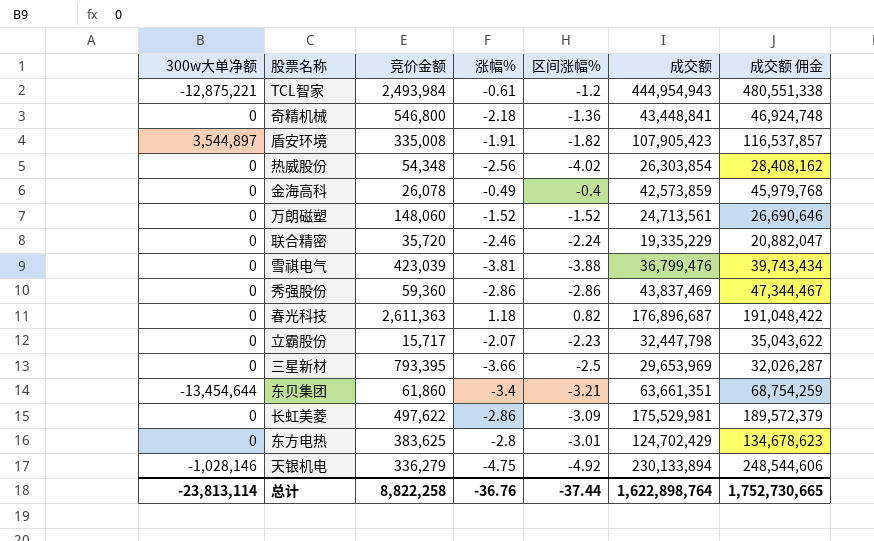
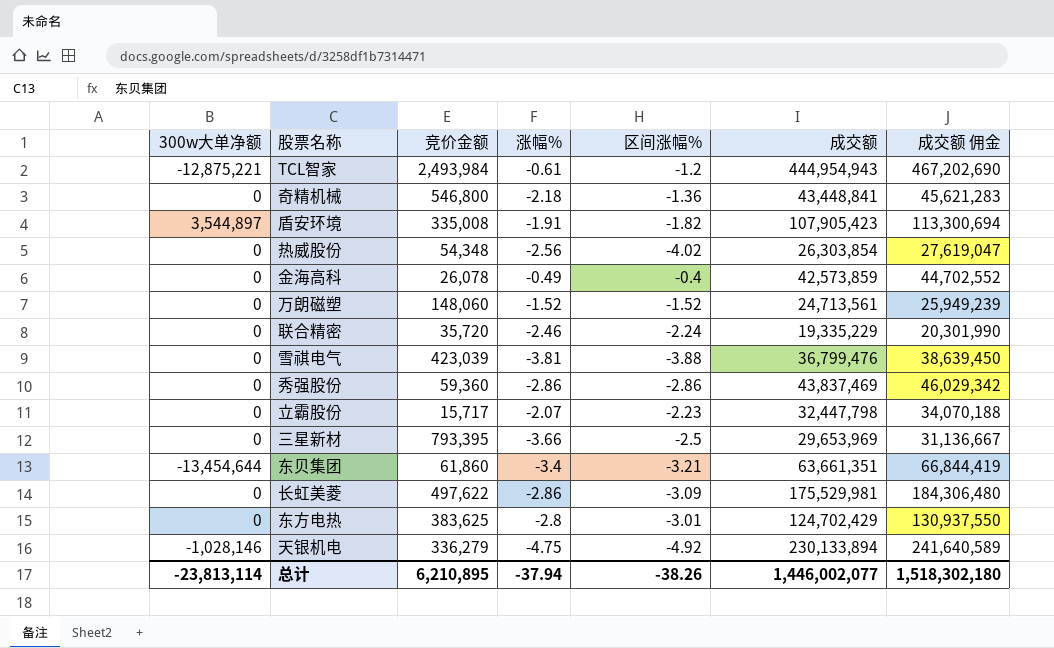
column 成交额 佣金 | formula: [成交额] * 1.08 -> [成交额] * 1.05
row 春光科技: 0 | 2,611,363 | 1.18 | 0.82 | 176,896,687 | 191,048,422 -> none
总计 | 竞价金额: 8,822,258 -> 6,210,895
总计 | 涨幅%: -36.76 -> -37.94
总计 | 区间涨幅%: -37.44 -> -38.26
总计 | 成交额: 1,622,898,764 -> 1,446,002,077
总计 | 成交额 佣金: 1,752,730,665 -> 1,518,302,180

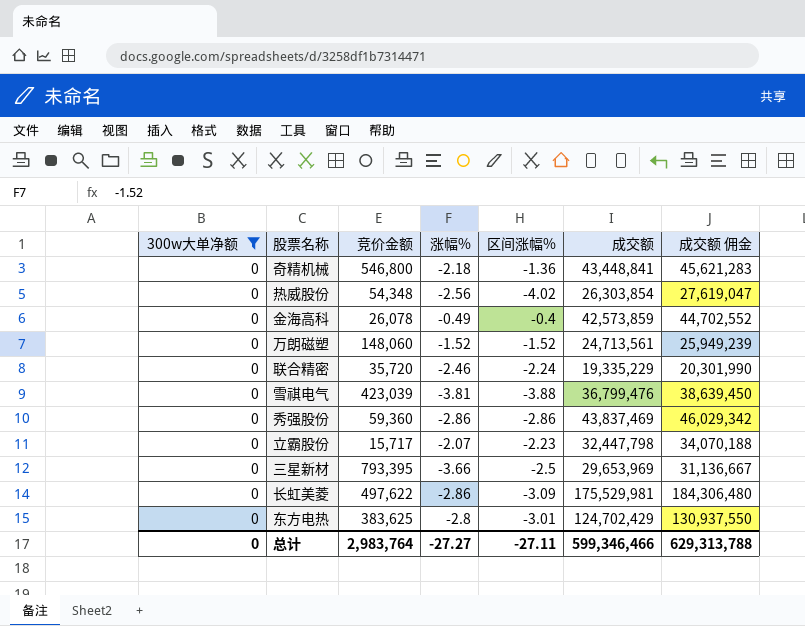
filter: none -> 300w大单净额 = 0
总计 | 300w大单净额: -23,813,114 -> 0
总计 | 竞价金额: 6,210,895 -> 2,983,764
总计 | 涨幅%: -37.94 -> -27.27
总计 | 区间涨幅%: -38.26 -> -27.11
总计 | 成交额: 1,446,002,077 -> 599,346,466
总计 | 成交额 佣金: 1,518,302,180 -> 629,313,788

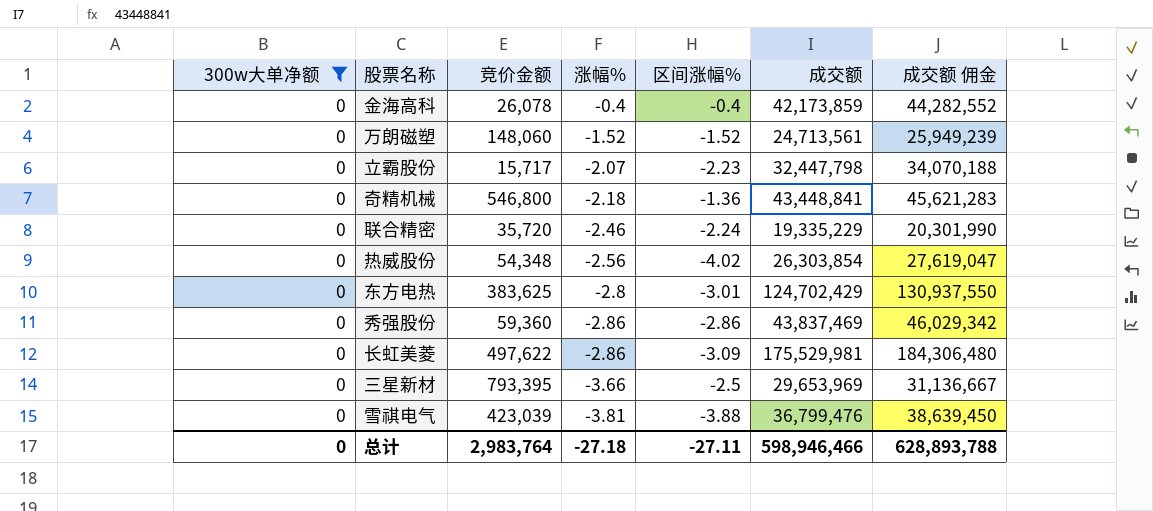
row order: none -> 涨幅% descending
金海高科 | 涨幅%: -0.49 -> -0.4
金海高科 | 成交额: 42,573,859 -> 42,173,859
金海高科 | 成交额 佣金: 44,702,552 -> 44,282,552
总计 | 涨幅%: -27.27 -> -27.18
总计 | 成交额: 599,346,466 -> 598,946,466
总计 | 成交额 佣金: 629,313,788 -> 628,893,788

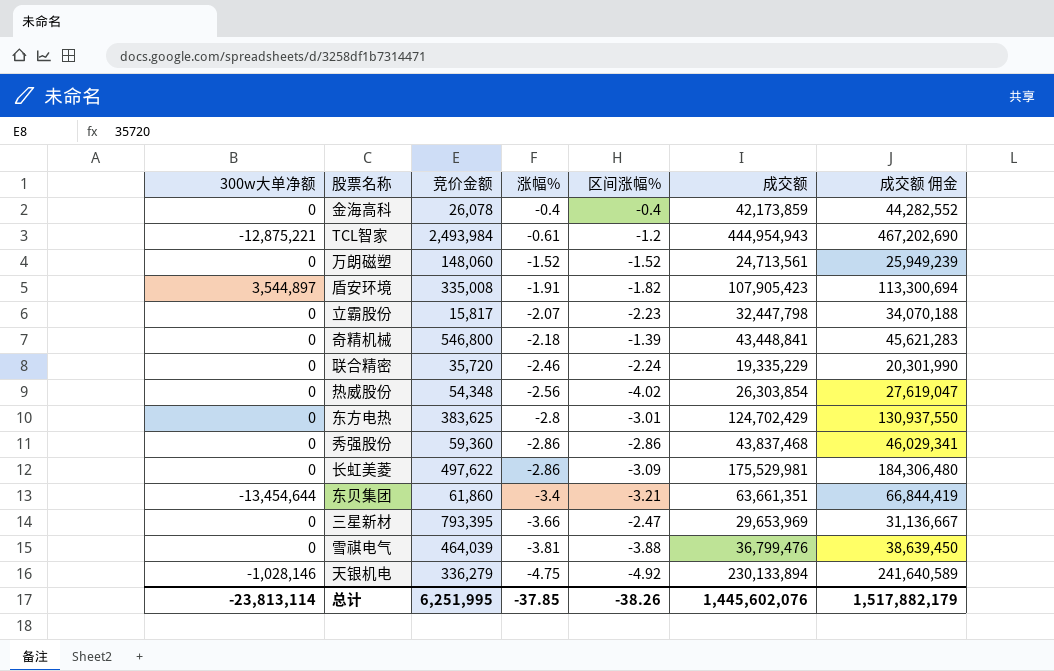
filter: 300w大单净额 = 0 -> none
立霸股份 | 竞价金额: 15,717 -> 15,817
奇精机械 | 区间涨幅%: -1.36 -> -1.39
秀强股份 | 成交额: 43,837,469 -> 43,837,468
秀强股份 | 成交额 佣金: 46,029,342 -> 46,029,341
三星新材 | 区间涨幅%: -2.5 -> -2.47
雪祺电气 | 竞价金额: 423,039 -> 464,039
总计 | 300w大单净额: 0 -> -23,813,114
总计 | 竞价金额: 2,983,764 -> 6,251,995
总计 | 涨幅%: -27.18 -> -37.85
总计 | 区间涨幅%: -27.11 -> -38.26
总计 | 成交额: 598,946,466 -> 1,445,602,076
总计 | 成交额 佣金: 628,893,788 -> 1,517,882,179

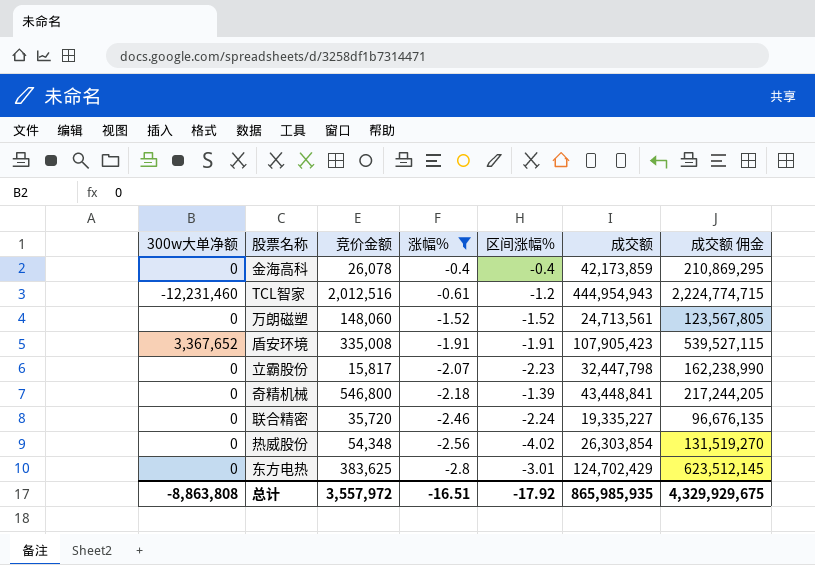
filter: none -> 涨幅% >= -2.8
column 成交额 佣金 | formula: [成交额] * 1.05 -> [成交额] * 5
TCL智家 | 300w大单净额: -12,875,221 -> -12,231,460
TCL智家 | 竞价金额: 2,493,984 -> 2,012,516
盾安环境 | 300w大单净额: 3,544,897 -> 3,367,652
盾安环境 | 区间涨幅%: -1.82 -> -1.91
联合精密 | 成交额: 19,335,229 -> 19,335,227
总计 | 300w大单净额: -23,813,114 -> -8,863,808
总计 | 竞价金额: 6,251,995 -> 3,557,972
总计 | 涨幅%: -37.85 -> -16.51
总计 | 区间涨幅%: -38.26 -> -17.92
总计 | 成交额: 1,445,602,076 -> 865,985,935
总计 | 成交额 佣金: 1,517,882,179 -> 4,329,929,675

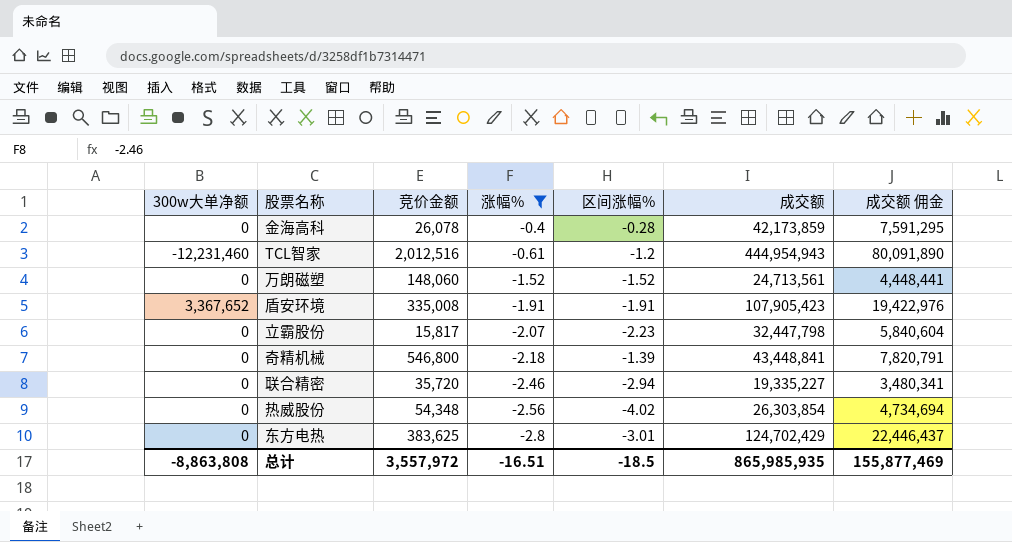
column 成交额 佣金 | formula: [成交额] * 5 -> [成交额] * 0.18
金海高科 | 区间涨幅%: -0.4 -> -0.28
联合精密 | 区间涨幅%: -2.24 -> -2.94
总计 | 区间涨幅%: -17.92 -> -18.5
总计 | 成交额 佣金: 4,329,929,675 -> 155,877,469

